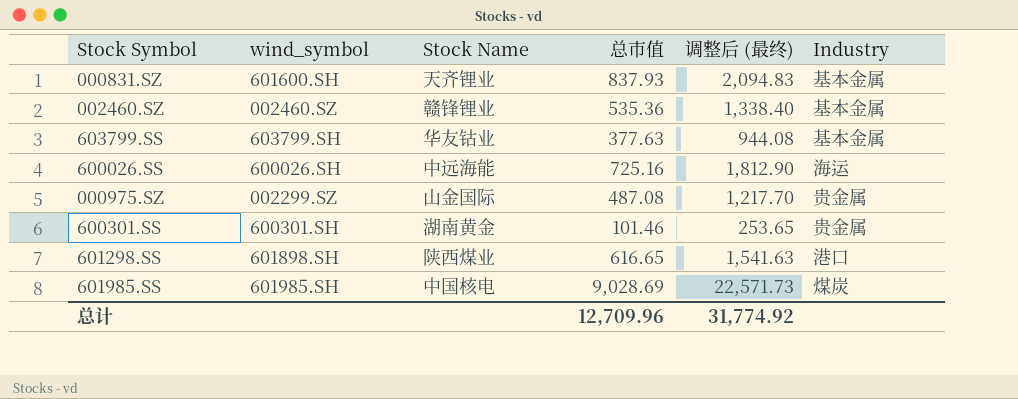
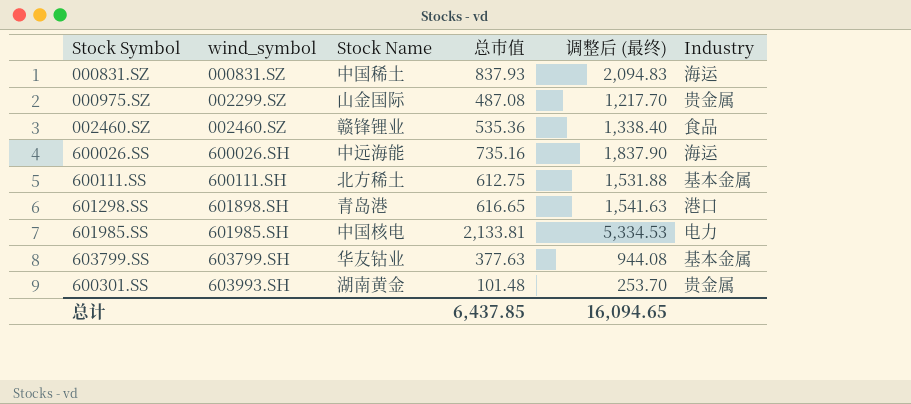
row order: none -> wind_symbol ascending
000831.SZ | wind_symbol: 601600.SH -> 000831.SZ
000831.SZ | Stock Name: 天齐锂业 -> 中国稀土
000831.SZ | Industry: 基本金属 -> 海运
002460.SZ | Industry: 基本金属 -> 食品
600026.SS | 总市值: 725.16 -> 735.16
600026.SS | 调整后 (最终): 1,812.90 -> 1,837.90
row 600111.SS: none -> 600111.SH | 北方稀土 | 612.75 | 1,531.88 | 基本金属
601298.SS | Stock Name: 陕西煤业 -> 青岛港
601985.SS | 总市值: 9,028.69 -> 2,133.81
601985.SS | 调整后 (最终): 22,571.73 -> 5,334.53
601985.SS | Industry: 煤炭 -> 电力
600301.SS | wind_symbol: 600301.SH -> 603993.SH
600301.SS | 总市值: 101.46 -> 101.48
600301.SS | 调整后 (最终): 253.65 -> 253.70
总计 | 总市值: 12,709.96 -> 6,437.85
总计 | 调整后 (最终): 31,774.92 -> 16,094.65

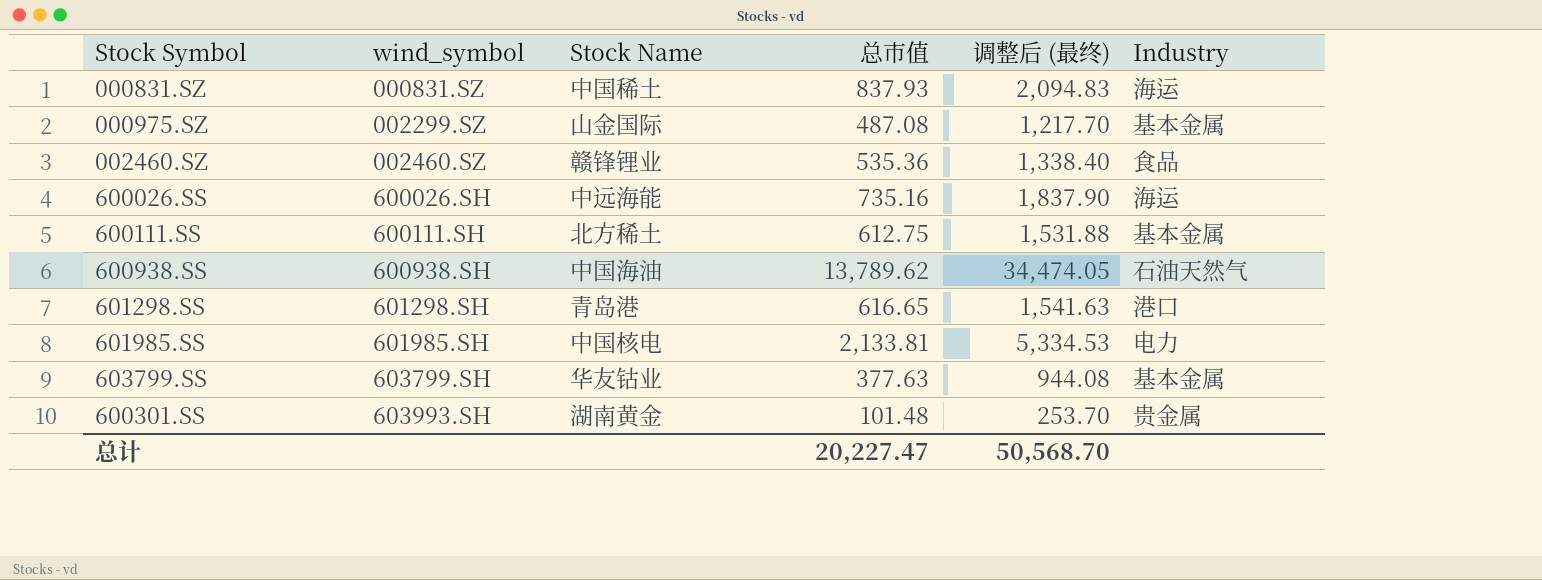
000975.SZ | Industry: 贵金属 -> 基本金属
row 600938.SS: none -> 600938.SH | 中国海油 | 13,789.62 | 34,474.05 | 石油天然气
601298.SS | wind_symbol: 601898.SH -> 601298.SH
总计 | 总市值: 6,437.85 -> 20,227.47
总计 | 调整后 (最终): 16,094.65 -> 50,568.70

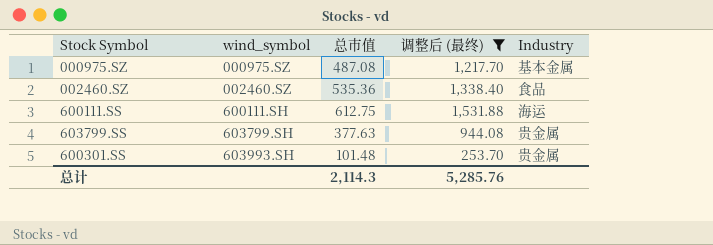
filter: none -> 调整后 (最终) <= 1,531.88
column Stock Name | position: 3 -> none
000975.SZ | wind_symbol: 002299.SZ -> 000975.SZ
600111.SS | Industry: 基本金属 -> 海运
603799.SS | Industry: 基本金属 -> 贵金属
总计 | 总市值: 20,227.47 -> 2,114.3
总计 | 调整后 (最终): 50,568.70 -> 5,285.76

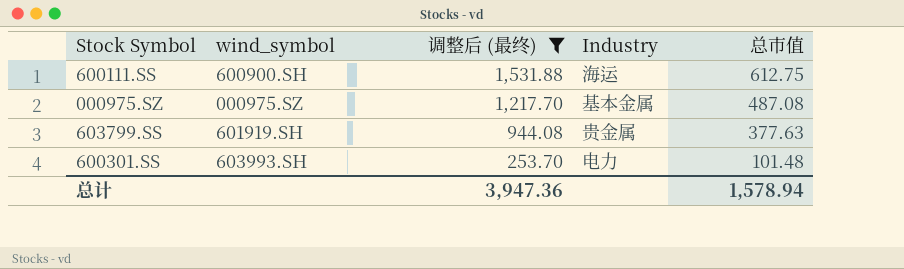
row order: wind_symbol ascending -> 调整后 (最终) descending
column 总市值 | position: 3 -> 5
row 002460.SZ: 002460.SZ | 535.36 | 1,338.40 | 食品 -> none
600111.SS | wind_symbol: 600111.SH -> 600900.SH
603799.SS | wind_symbol: 603799.SH -> 601919.SH
600301.SS | Industry: 贵金属 -> 电力
总计 | 调整后 (最终): 5,285.76 -> 3,947.36
总计 | 总市值: 2,114.3 -> 1,578.94

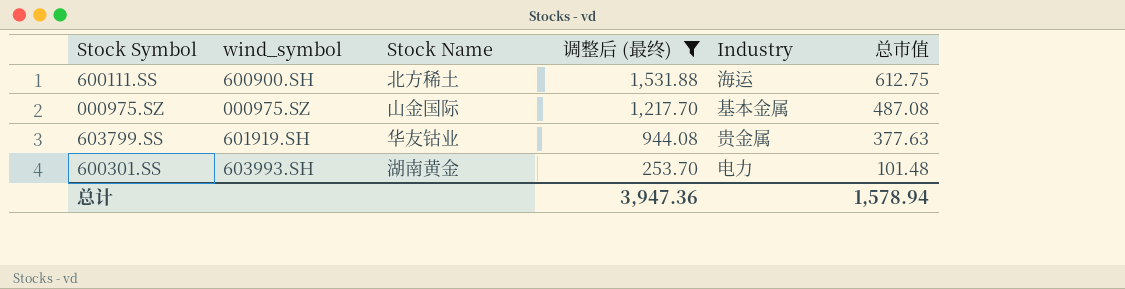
column Stock Name | position: none -> 3

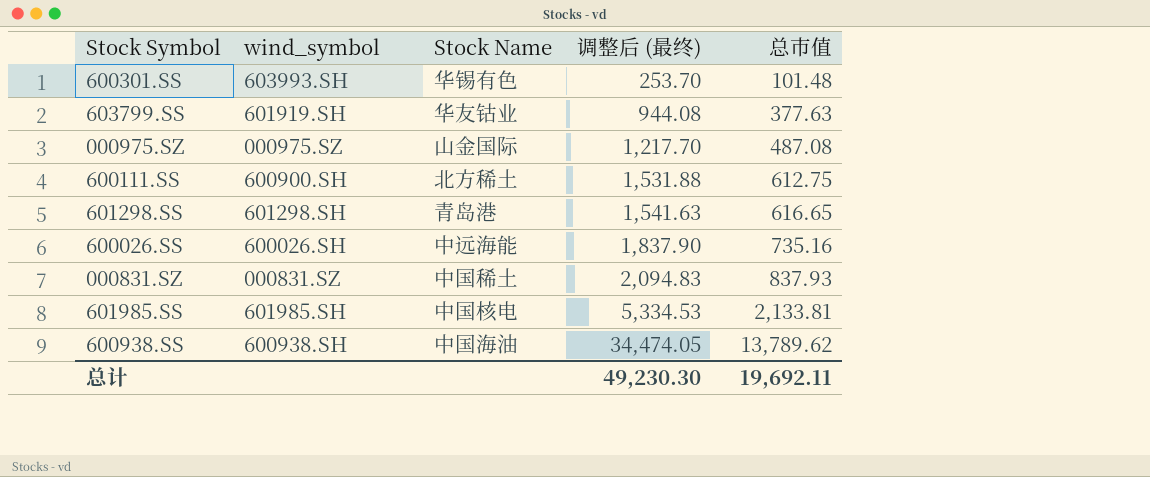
filter: 调整后 (最终) <= 1,531.88 -> none
row order: 调整后 (最终) descending -> 调整后 (最终) ascending
column Industry | position: 5 -> none
600301.SS | Stock Name: 湖南黄金 -> 华锡有色
总计 | 调整后 (最终): 3,947.36 -> 49,230.30
总计 | 总市值: 1,578.94 -> 19,692.11

